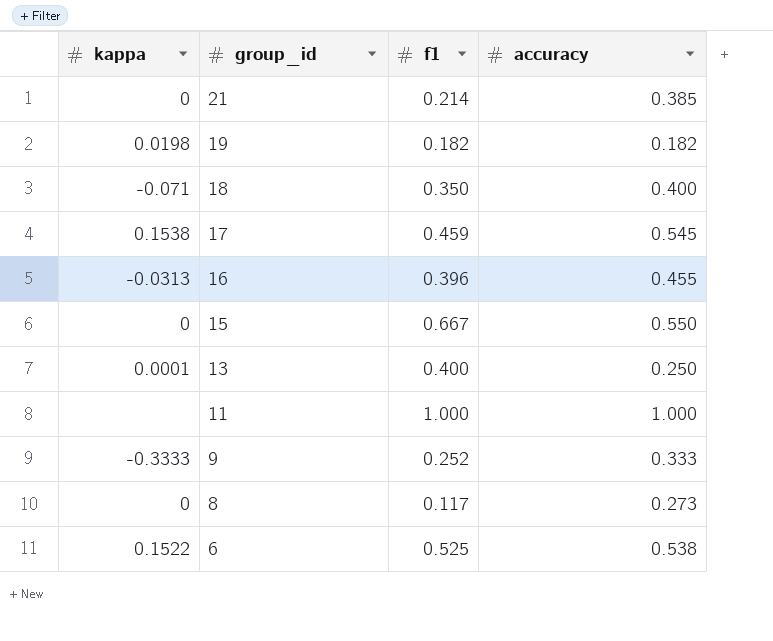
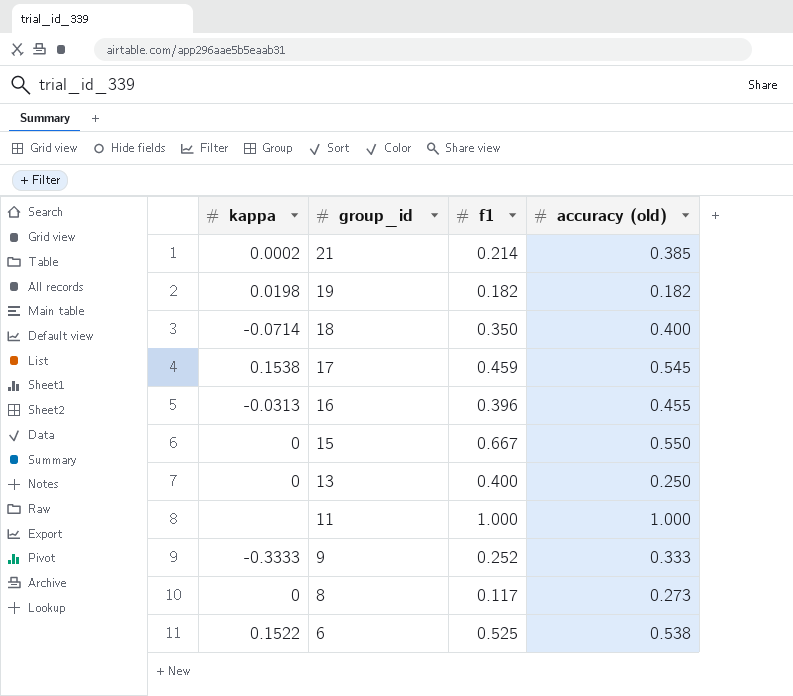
column name: accuracy -> accuracy (old)
21 | kappa: 0 -> 0.0002
18 | kappa: -0.071 -> -0.0714
13 | kappa: 0.0001 -> 0

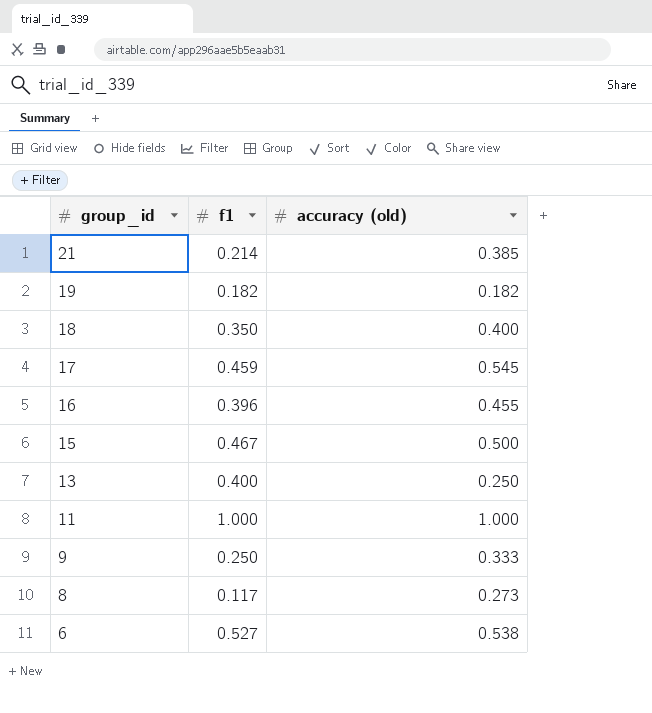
column kappa | position: 1 -> none
15 | f1: 0.667 -> 0.467
15 | accuracy (old): 0.550 -> 0.500
9 | f1: 0.252 -> 0.250
6 | f1: 0.525 -> 0.527

